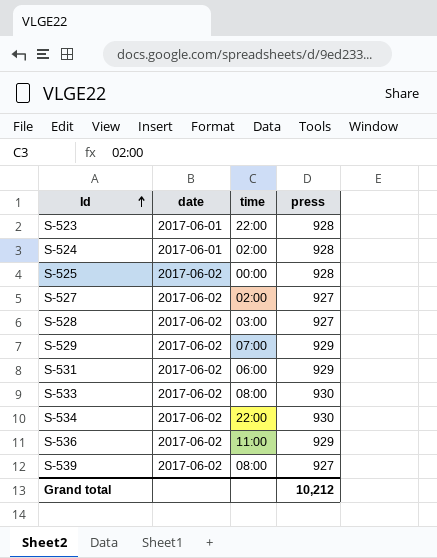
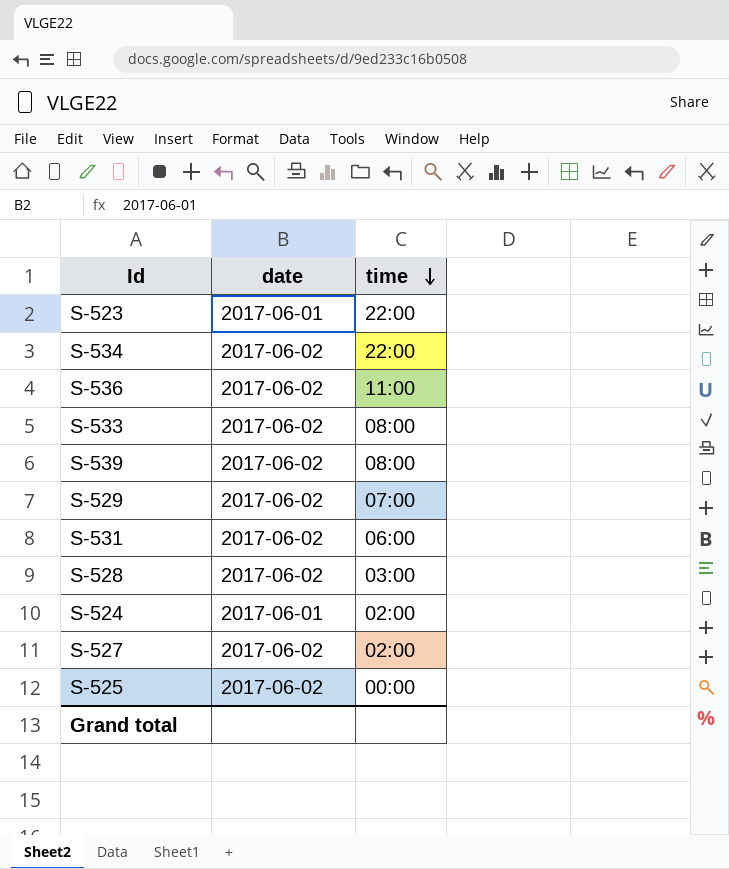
row order: Id ascending -> time descending
column press | position: 4 -> none

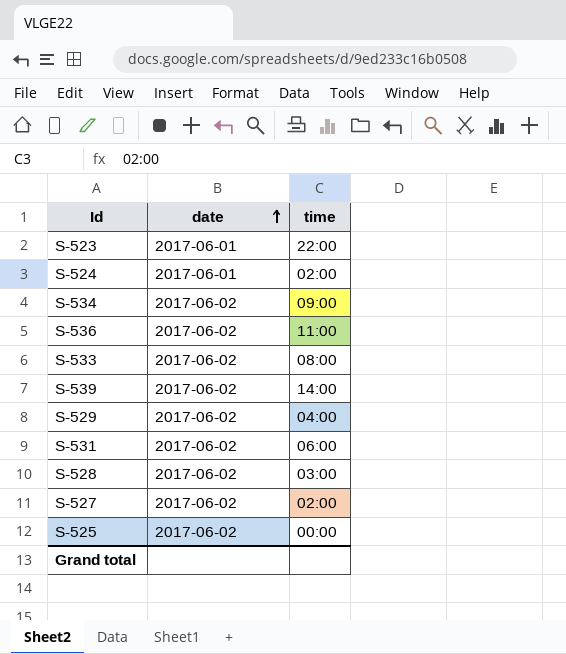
row order: time descending -> date ascending
S-534 | time: 22:00 -> 09:00
S-539 | time: 08:00 -> 14:00
S-529 | time: 07:00 -> 04:00

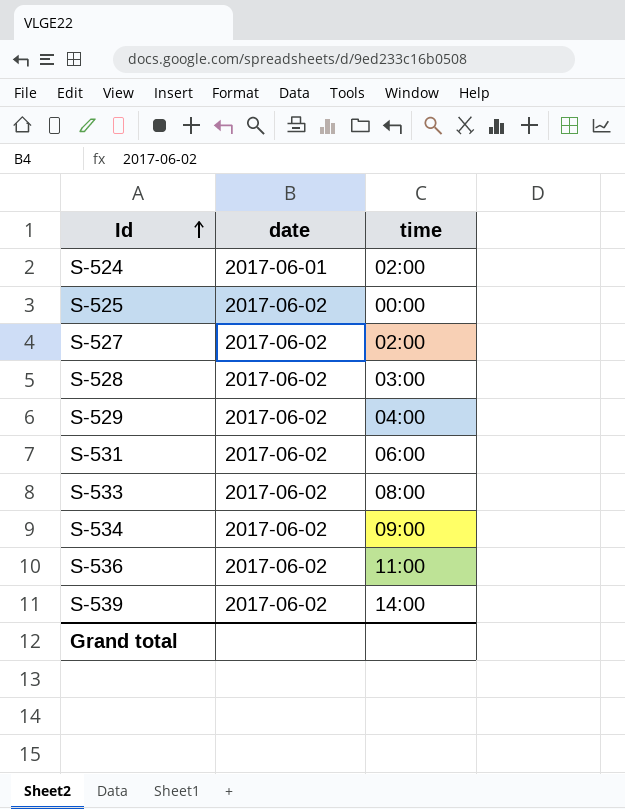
row order: date ascending -> Id ascending
row S-523: 2017-06-01 | 22:00 -> none

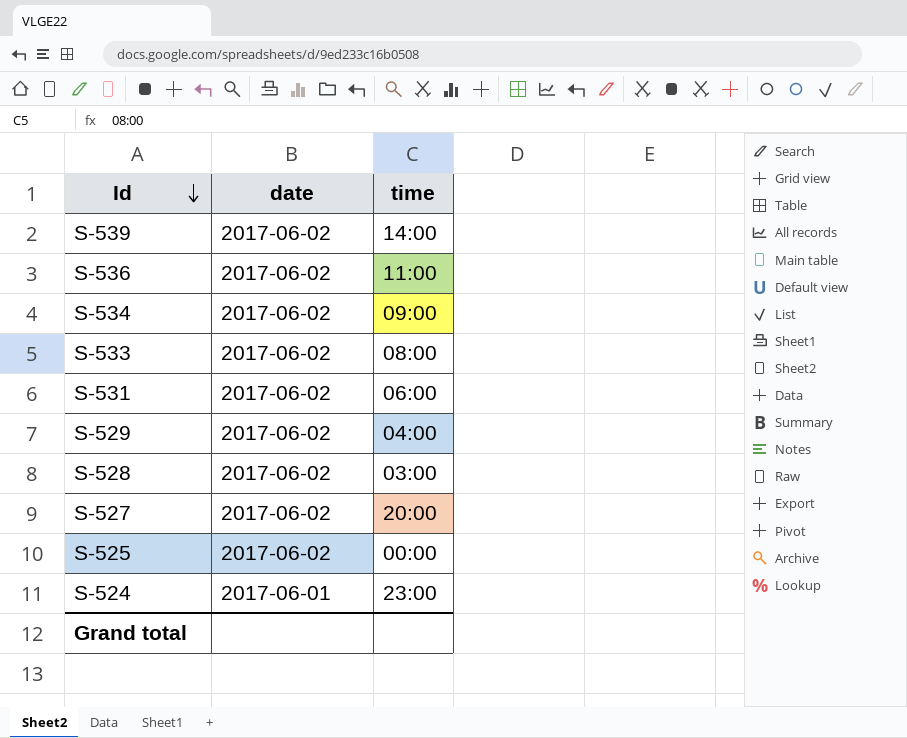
row order: Id ascending -> Id descending
S-527 | time: 02:00 -> 20:00
S-524 | time: 02:00 -> 23:00

